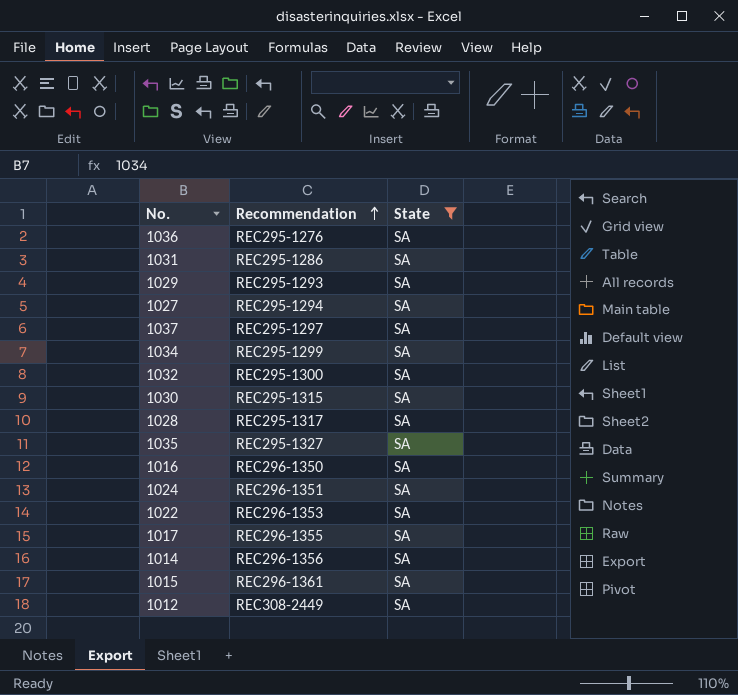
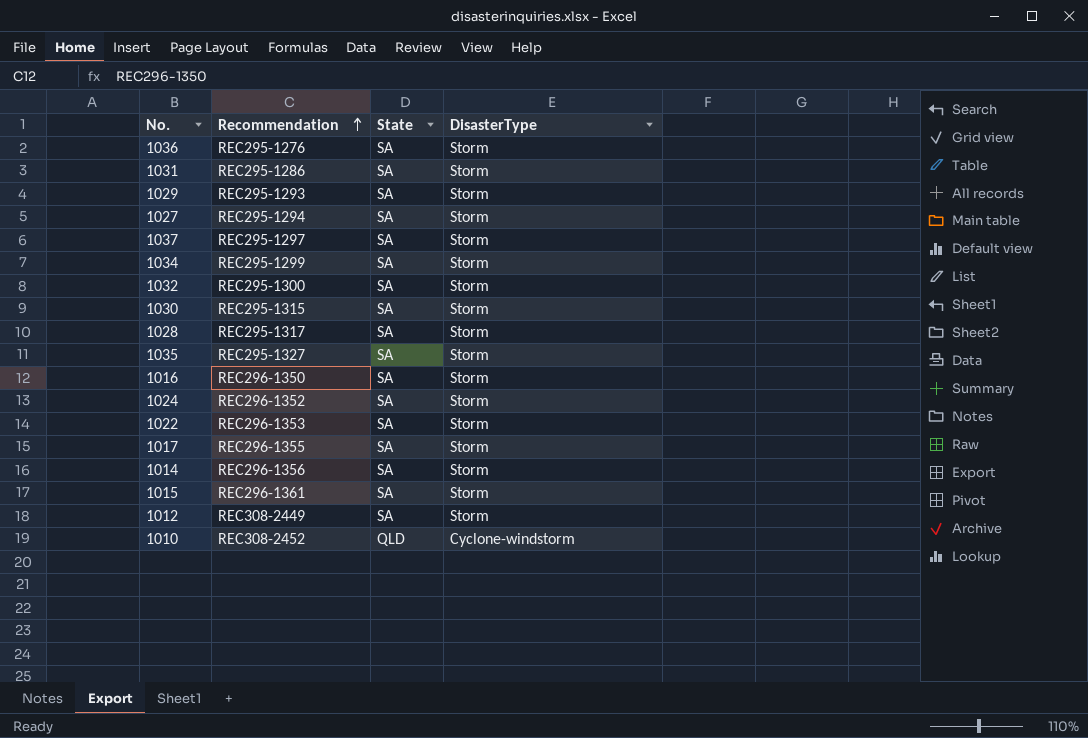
filter: State = SA -> none
column DisasterType | position: none -> 4
1024 | Recommendation: REC296-1351 -> REC296-1352

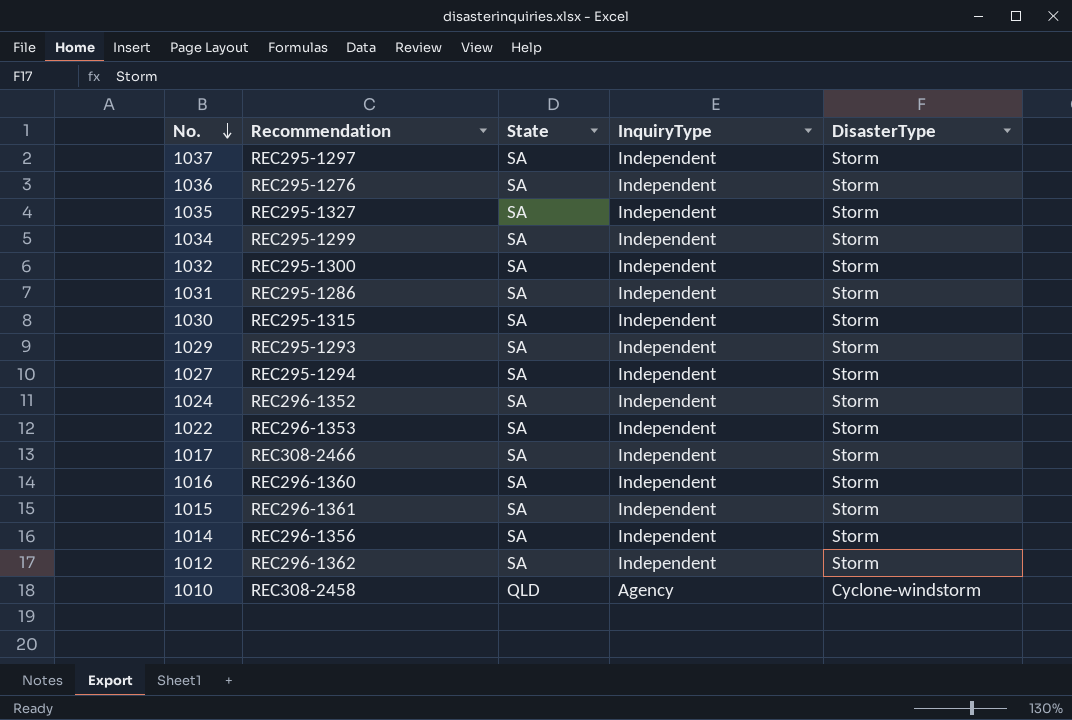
row order: Recommendation ascending -> No. descending
column InquiryType | position: none -> 4
row 1028: REC295-1317 | SA | Storm -> none
1017 | Recommendation: REC296-1355 -> REC308-2466
1016 | Recommendation: REC296-1350 -> REC296-1360
1012 | Recommendation: REC308-2449 -> REC296-1362
1010 | Recommendation: REC308-2452 -> REC308-2458

